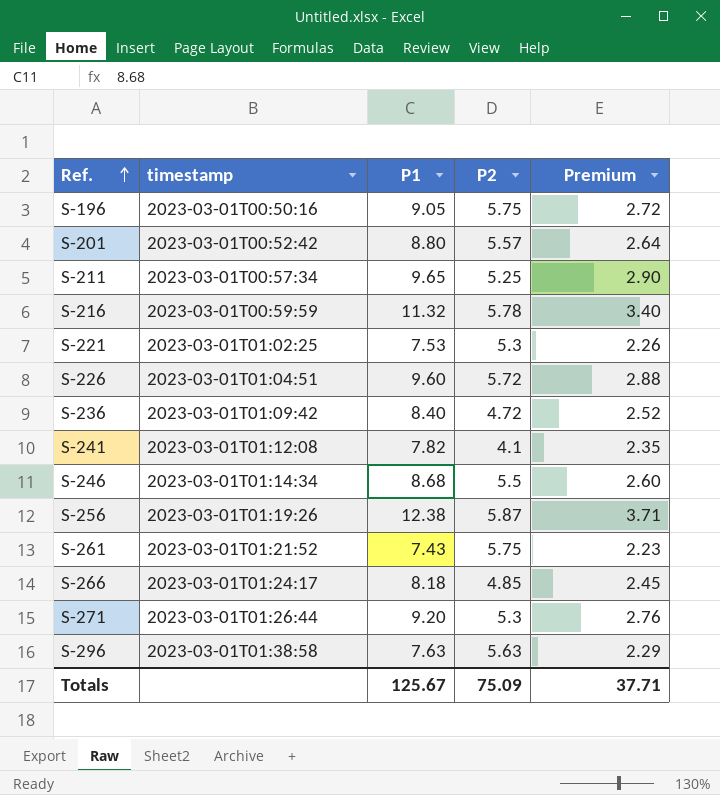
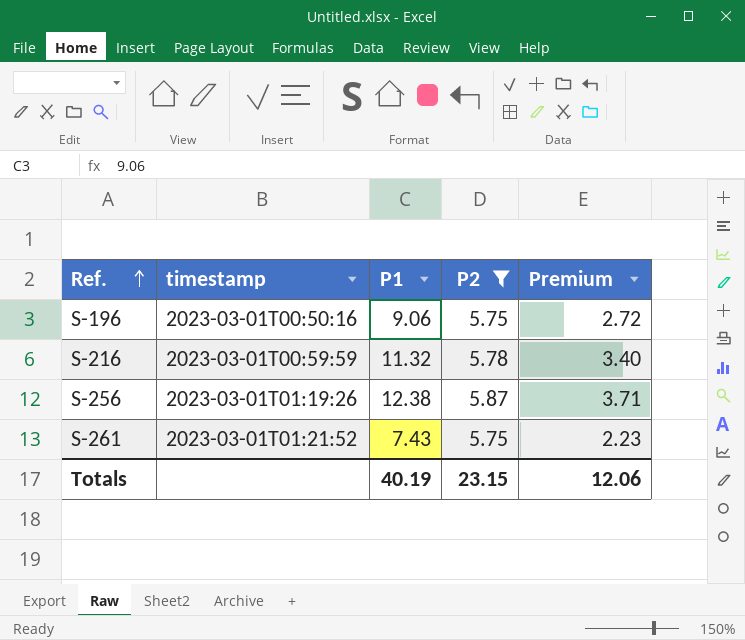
filter: none -> P2 >= 5.75
S-196 | P1: 9.05 -> 9.06
Totals | P1: 125.67 -> 40.19
Totals | P2: 75.09 -> 23.15
Totals | Premium: 37.71 -> 12.06

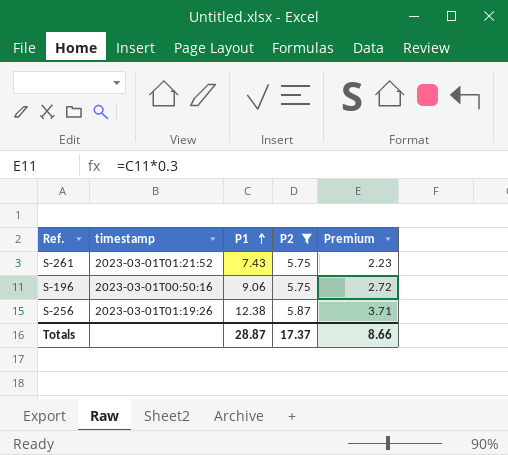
row order: Ref. ascending -> P1 ascending
row S-216: 2023-03-01T00:59:59 | 11.32 | 5.78 | 3.40 -> none
Totals | P1: 40.19 -> 28.87
Totals | P2: 23.15 -> 17.37
Totals | Premium: 12.06 -> 8.66

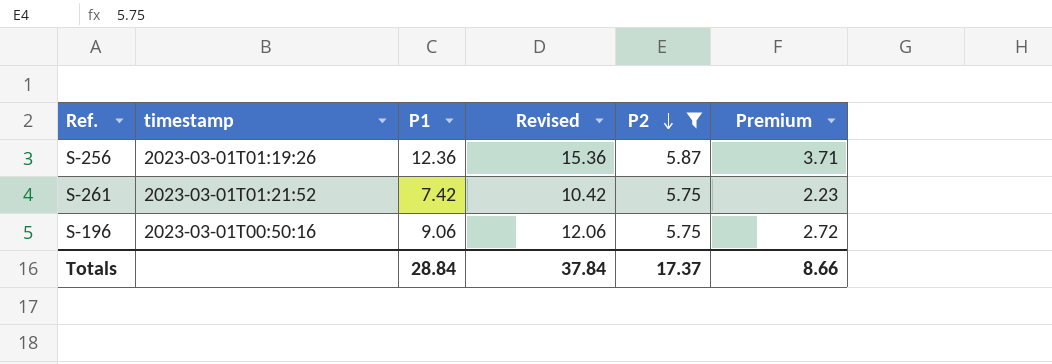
row order: P1 ascending -> P2 descending
column Revised | formula: none -> [P1] + 3
S-256 | P1: 12.38 -> 12.36
S-261 | P1: 7.43 -> 7.42
Totals | P1: 28.87 -> 28.84

